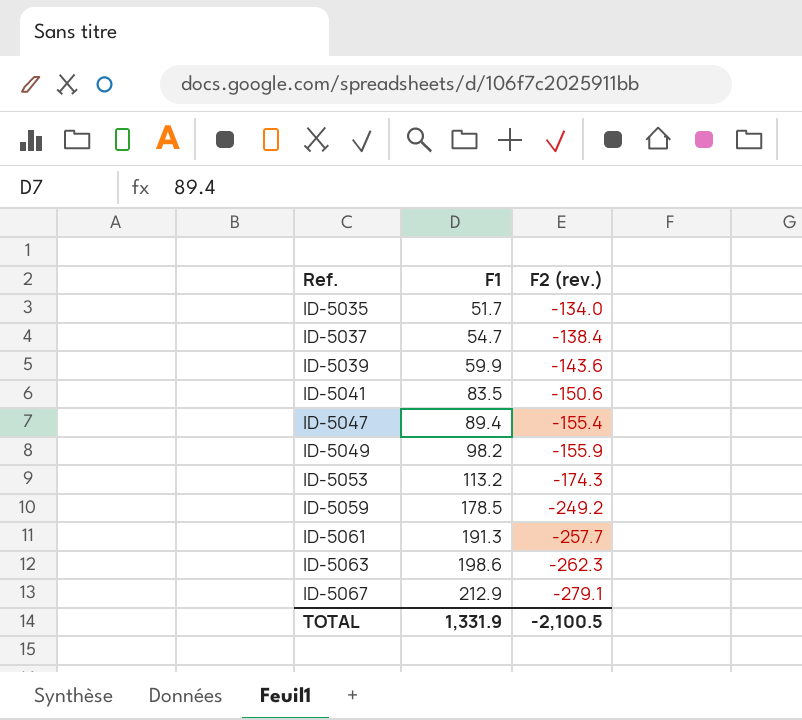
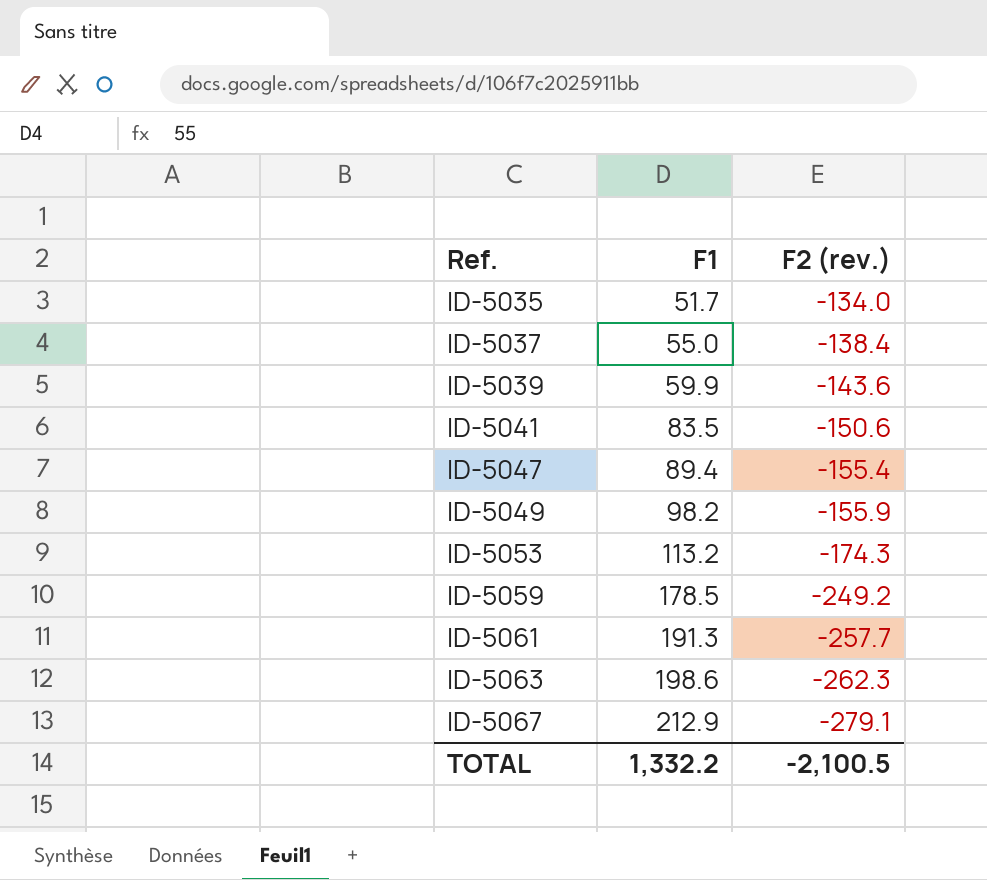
ID-5037 | F1: 54.7 -> 55.0
TOTAL | F1: 1,331.9 -> 1,332.2

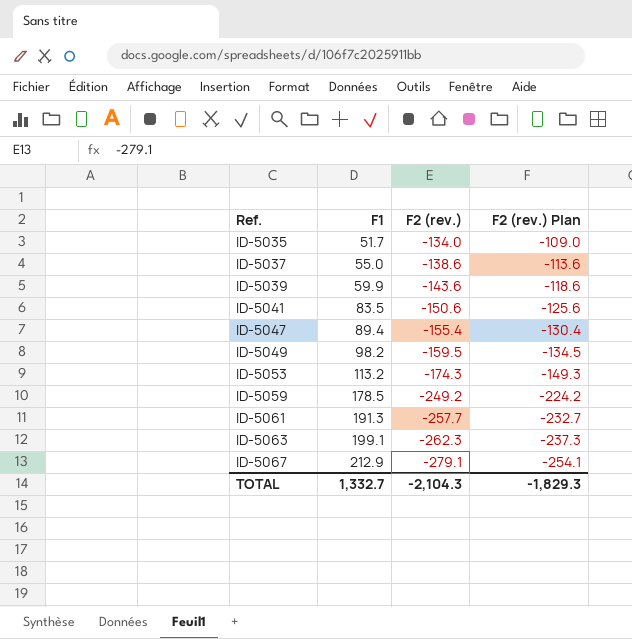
column F2 (rev.) Plan | formula: none -> [F2 (rev.)] + 25
ID-5037 | F2 (rev.): -138.4 -> -138.6
ID-5049 | F2 (rev.): -155.9 -> -159.5
ID-5063 | F1: 198.6 -> 199.1
TOTAL | F1: 1,332.2 -> 1,332.7
TOTAL | F2 (rev.): -2,100.5 -> -2,104.3

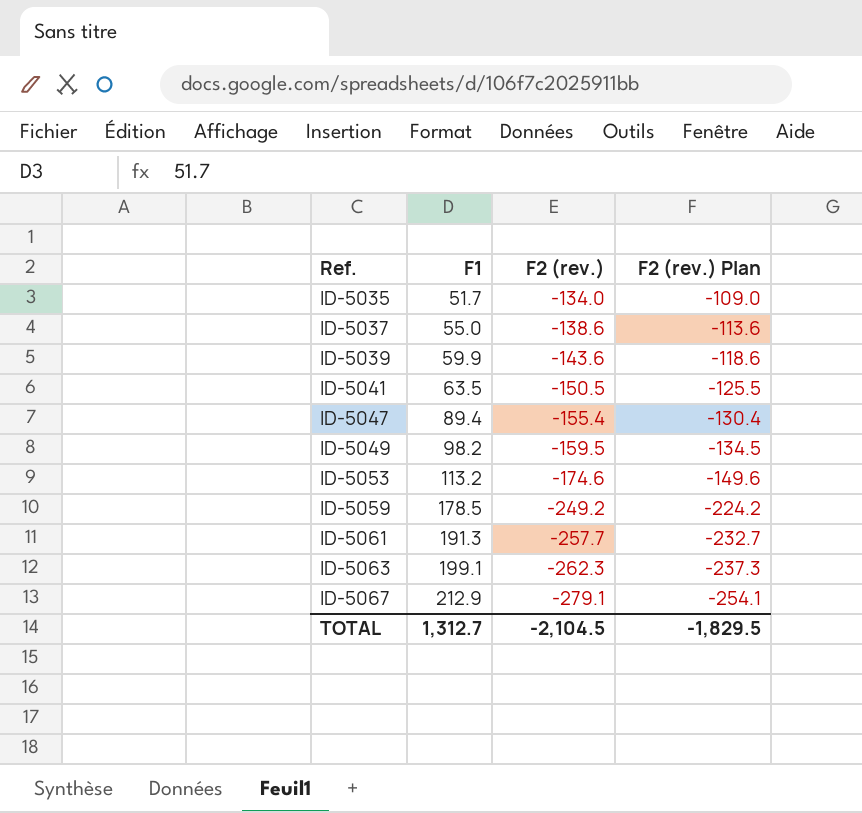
ID-5041 | F1: 83.5 -> 63.5
ID-5041 | F2 (rev.): -150.6 -> -150.5
ID-5041 | F2 (rev.) Plan: -125.6 -> -125.5
ID-5053 | F2 (rev.): -174.3 -> -174.6
ID-5053 | F2 (rev.) Plan: -149.3 -> -149.6
TOTAL | F1: 1,332.7 -> 1,312.7
TOTAL | F2 (rev.): -2,104.3 -> -2,104.5
TOTAL | F2 (rev.) Plan: -1,829.3 -> -1,829.5

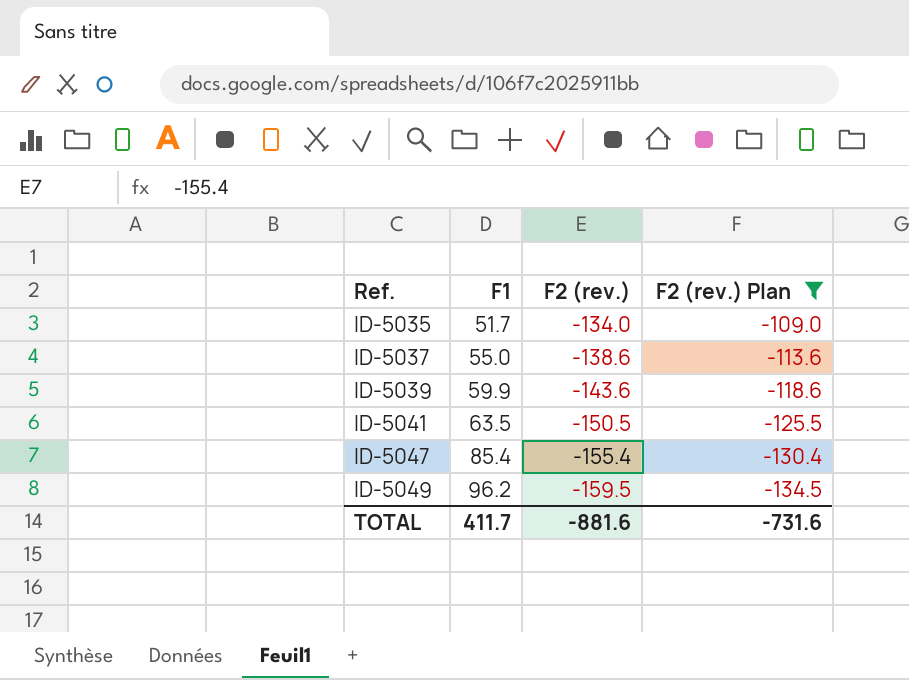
filter: none -> F2 (rev.) Plan >= -134.5
ID-5047 | F1: 89.4 -> 85.4
ID-5049 | F1: 98.2 -> 96.2
TOTAL | F1: 1,312.7 -> 411.7
TOTAL | F2 (rev.): -2,104.5 -> -881.6
TOTAL | F2 (rev.) Plan: -1,829.5 -> -731.6

